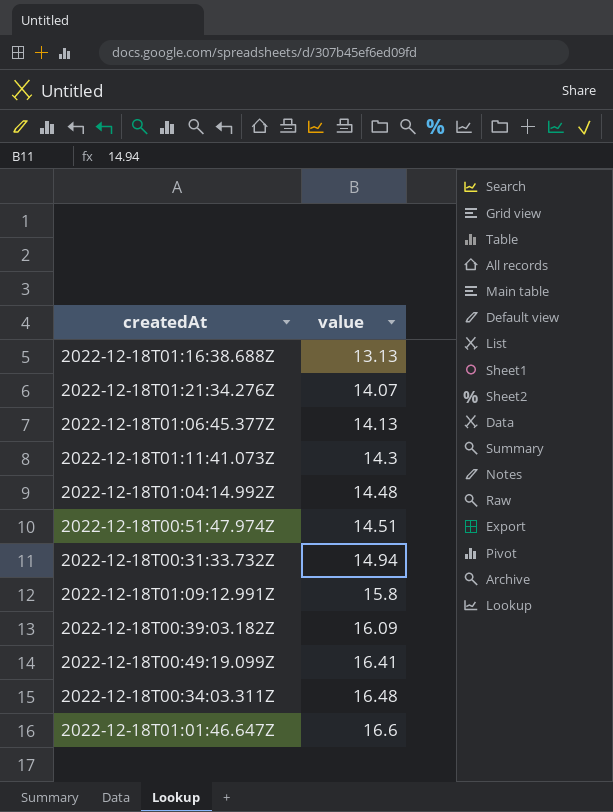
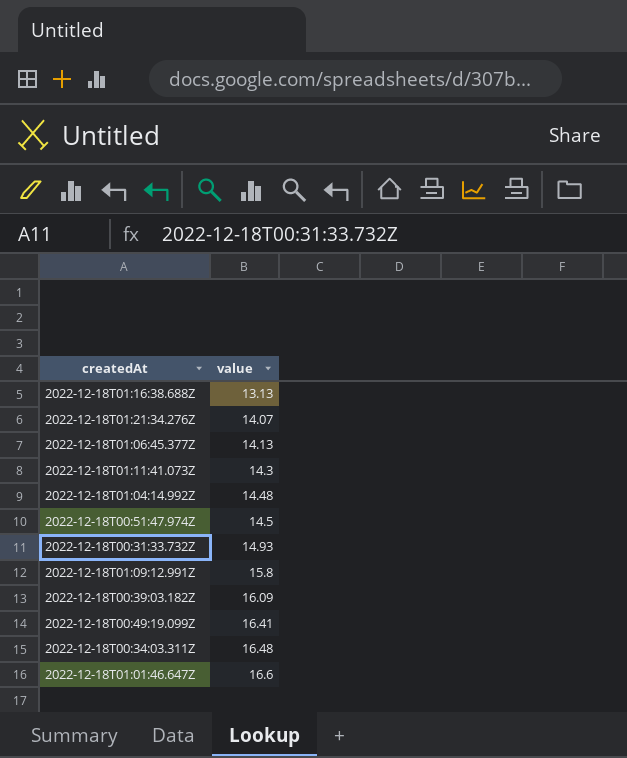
2022-12-18T00:51:47.974Z | value: 14.51 -> 14.5
2022-12-18T00:31:33.732Z | value: 14.94 -> 14.93

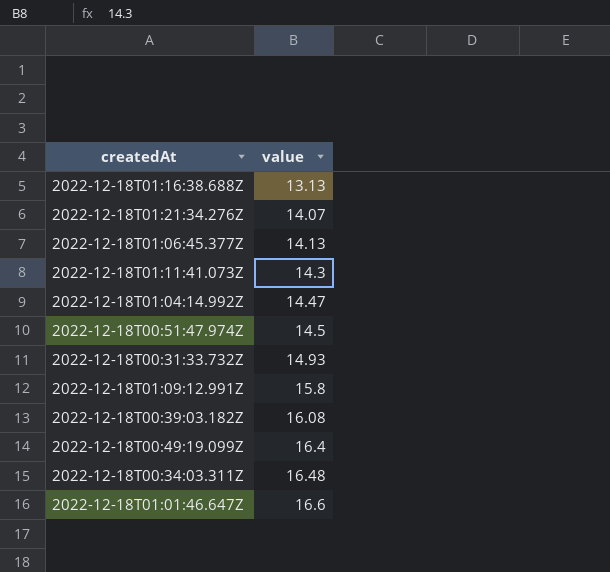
2022-12-18T01:04:14.992Z | value: 14.48 -> 14.47
2022-12-18T00:39:03.182Z | value: 16.09 -> 16.08
2022-12-18T00:49:19.099Z | value: 16.41 -> 16.4

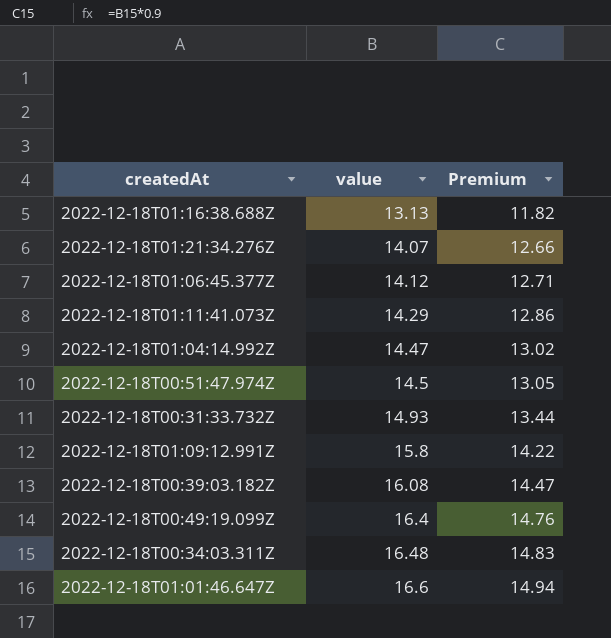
column Premium | formula: none -> [value] * 0.9
2022-12-18T01:06:45.377Z | value: 14.13 -> 14.12
2022-12-18T01:11:41.073Z | value: 14.3 -> 14.29

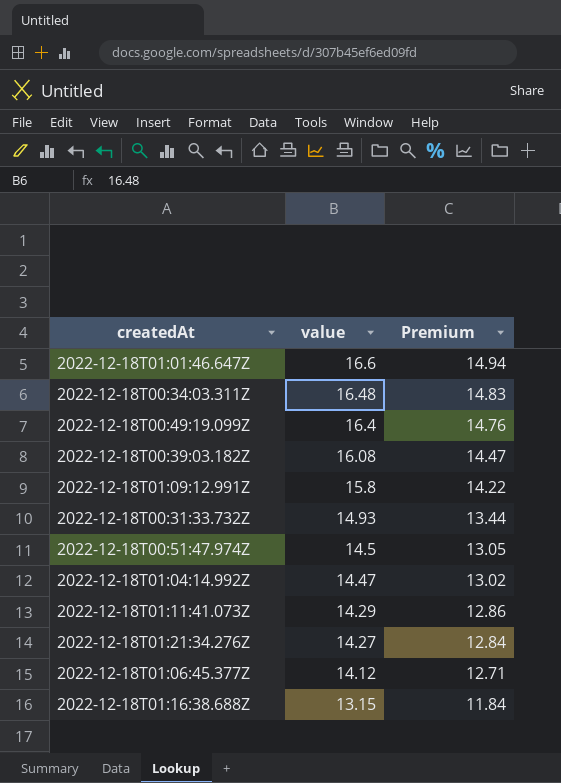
row order: value ascending -> value descending
2022-12-18T01:21:34.276Z | value: 14.07 -> 14.27
2022-12-18T01:21:34.276Z | Premium: 12.66 -> 12.84
2022-12-18T01:16:38.688Z | value: 13.13 -> 13.15
2022-12-18T01:16:38.688Z | Premium: 11.82 -> 11.84

